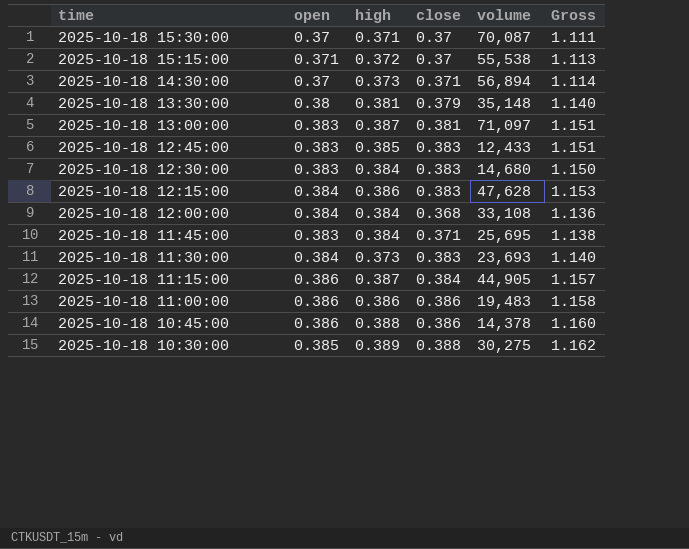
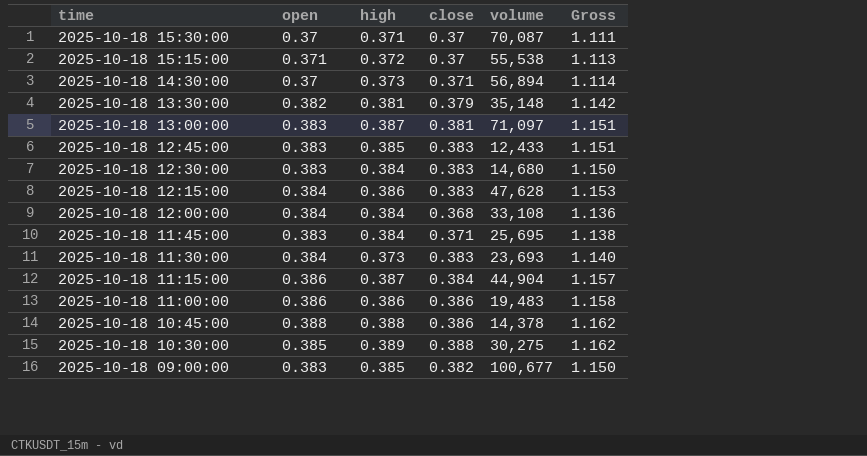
2025-10-18 13:30:00 | open: 0.38 -> 0.382
2025-10-18 13:30:00 | Gross: 1.140 -> 1.142
2025-10-18 11:15:00 | volume: 44,905 -> 44,904
2025-10-18 10:45:00 | open: 0.386 -> 0.388
2025-10-18 10:45:00 | Gross: 1.160 -> 1.162
row 2025-10-18 09:00:00: none -> 0.383 | 0.385 | 0.382 | 100,677 | 1.150

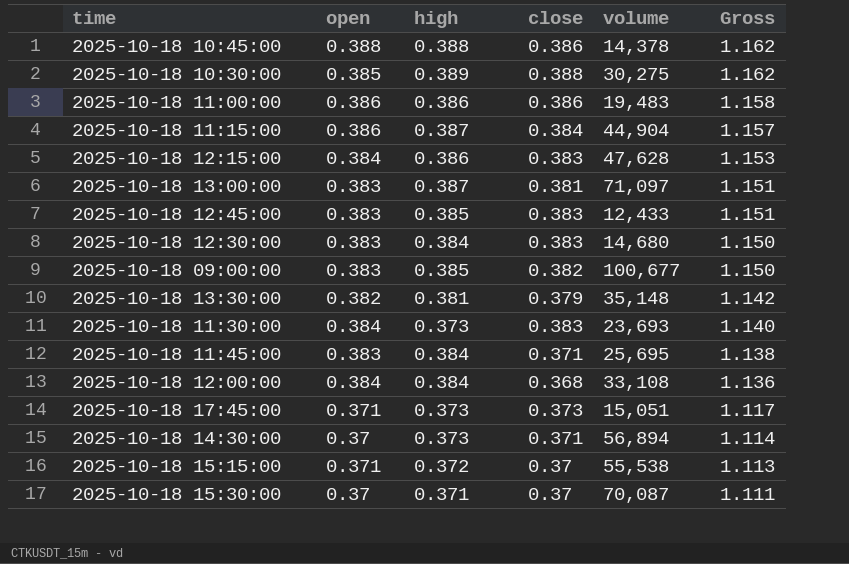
row order: time descending -> Gross descending
row 2025-10-18 17:45:00: none -> 0.371 | 0.373 | 0.373 | 15,051 | 1.117

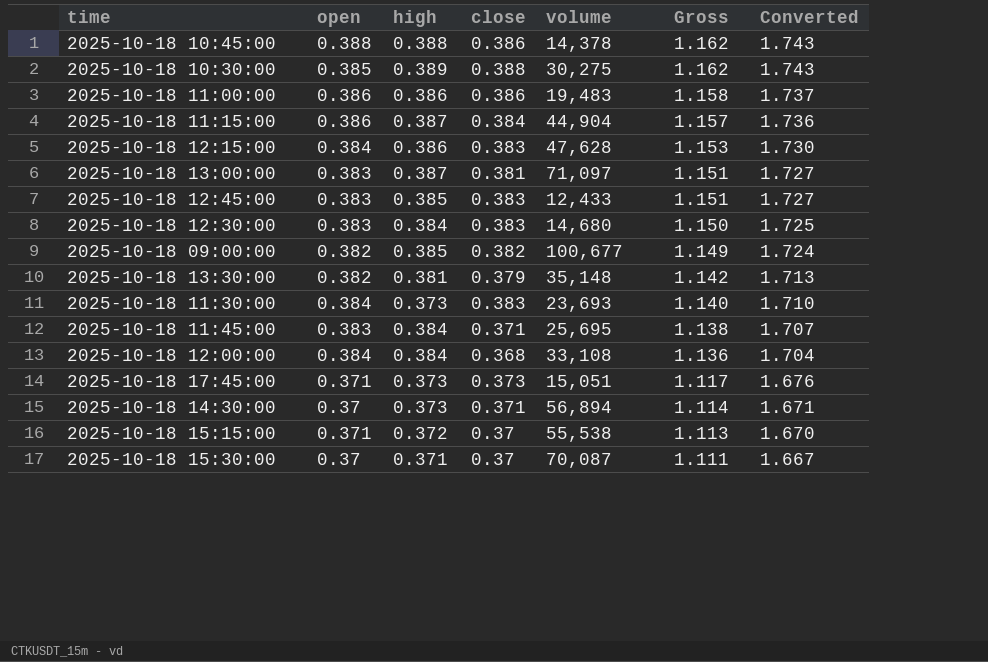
column Converted | formula: none -> [Gross] * 1.5
2025-10-18 09:00:00 | open: 0.383 -> 0.382
2025-10-18 09:00:00 | Gross: 1.150 -> 1.149

